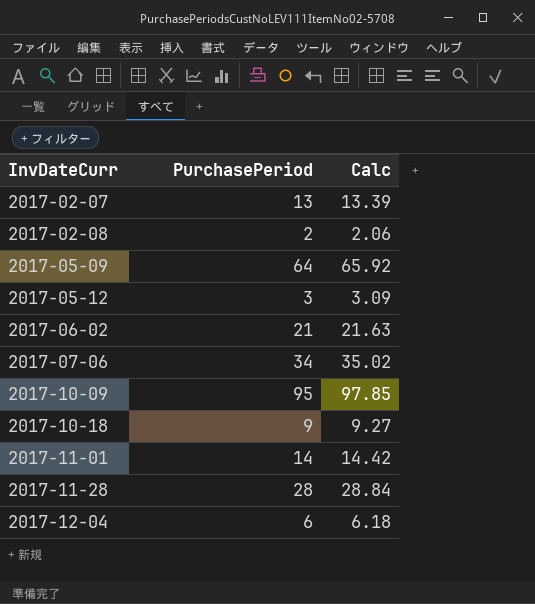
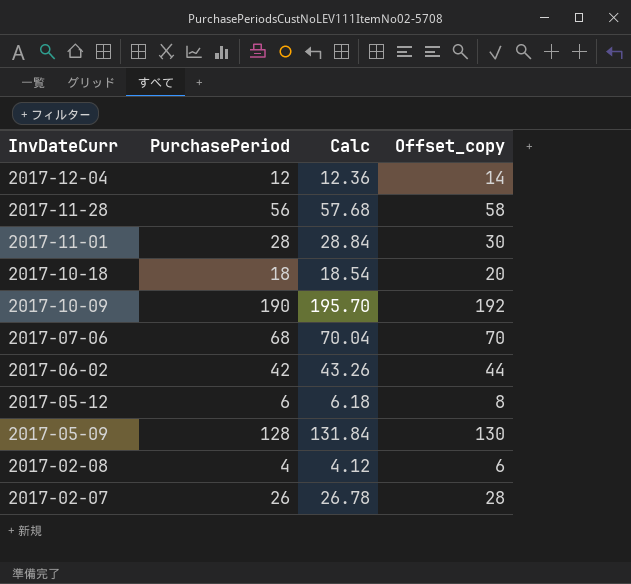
row order: InvDateCurr ascending -> InvDateCurr descending
column Offset_copy | formula: none -> [PurchasePeriod] + 2
2017-12-04 | PurchasePeriod: 6 -> 12
2017-12-04 | Calc: 6.18 -> 12.36
2017-11-28 | PurchasePeriod: 28 -> 56
2017-11-28 | Calc: 28.84 -> 57.68
2017-11-01 | PurchasePeriod: 14 -> 28
2017-11-01 | Calc: 14.42 -> 28.84
2017-10-18 | PurchasePeriod: 9 -> 18
2017-10-18 | Calc: 9.27 -> 18.54
2017-10-09 | PurchasePeriod: 95 -> 190
2017-10-09 | Calc: 97.85 -> 195.70
2017-07-06 | PurchasePeriod: 34 -> 68
2017-07-06 | Calc: 35.02 -> 70.04
2017-06-02 | PurchasePeriod: 21 -> 42
2017-06-02 | Calc: 21.63 -> 43.26
2017-05-12 | PurchasePeriod: 3 -> 6
2017-05-12 | Calc: 3.09 -> 6.18
2017-05-09 | PurchasePeriod: 64 -> 128
2017-05-09 | Calc: 65.92 -> 131.84
2017-02-08 | PurchasePeriod: 2 -> 4
2017-02-08 | Calc: 2.06 -> 4.12
2017-02-07 | PurchasePeriod: 13 -> 26
2017-02-07 | Calc: 13.39 -> 26.78

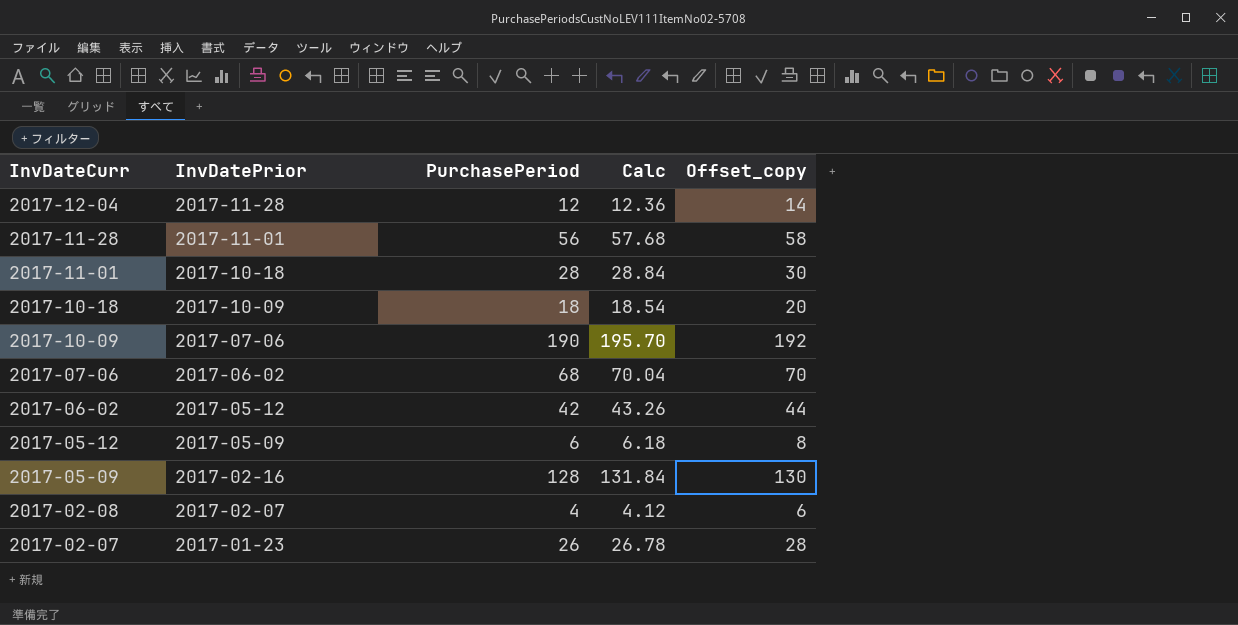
column InvDatePrior | position: none -> 2

